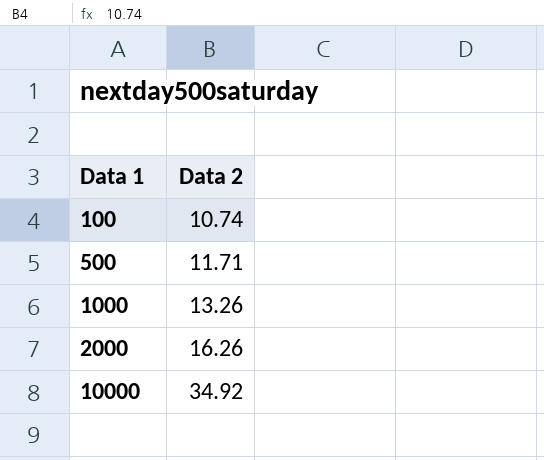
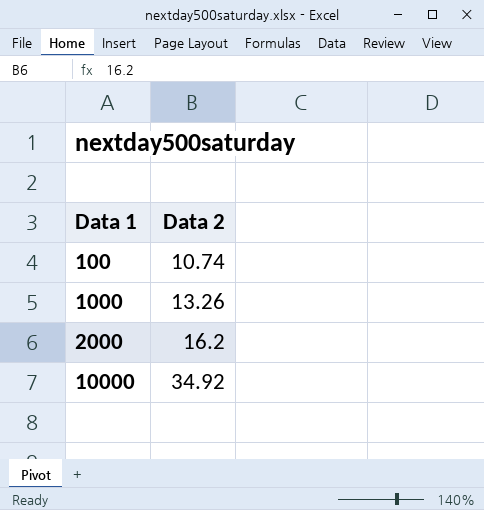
row 500: 11.71 -> none
2000 | Data 2: 16.26 -> 16.2

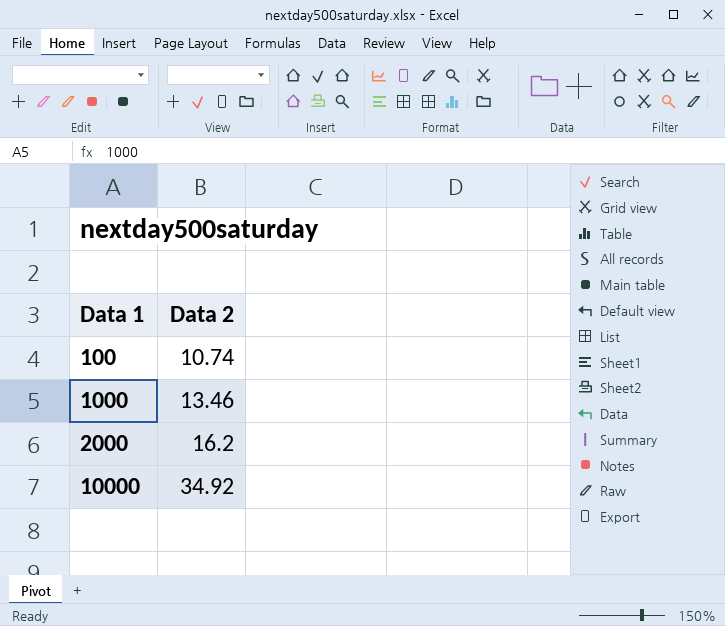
1000 | Data 2: 13.26 -> 13.46

